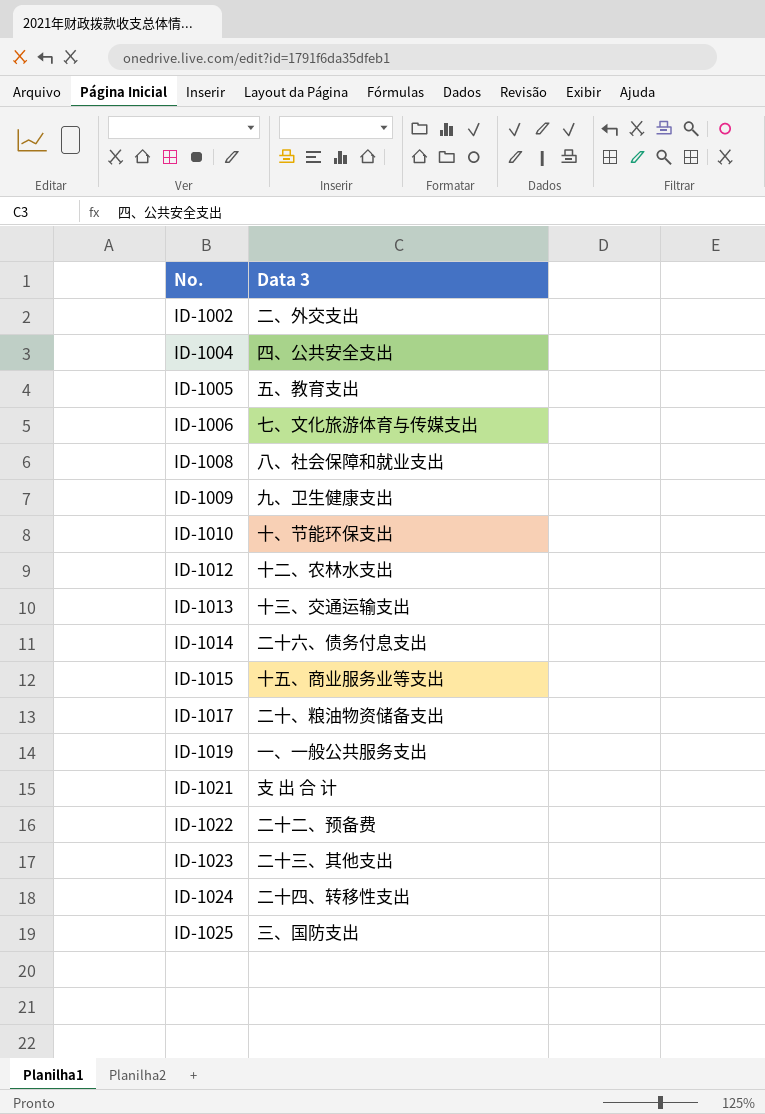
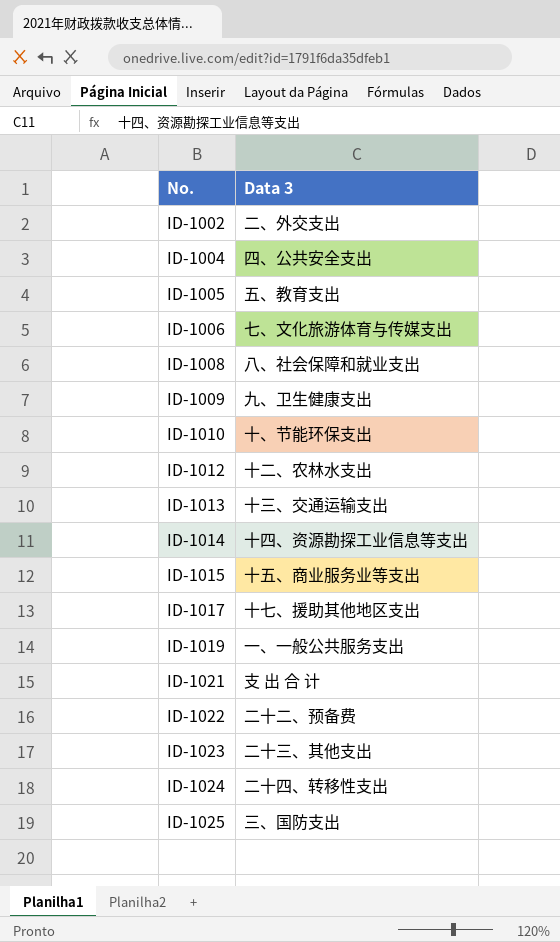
ID-1014 | Data 3: 二十六、债务付息支出 -> 十四、资源勘探工业信息等支出
ID-1017 | Data 3: 二十、粮油物资储备支出 -> 十七、援助其他地区支出

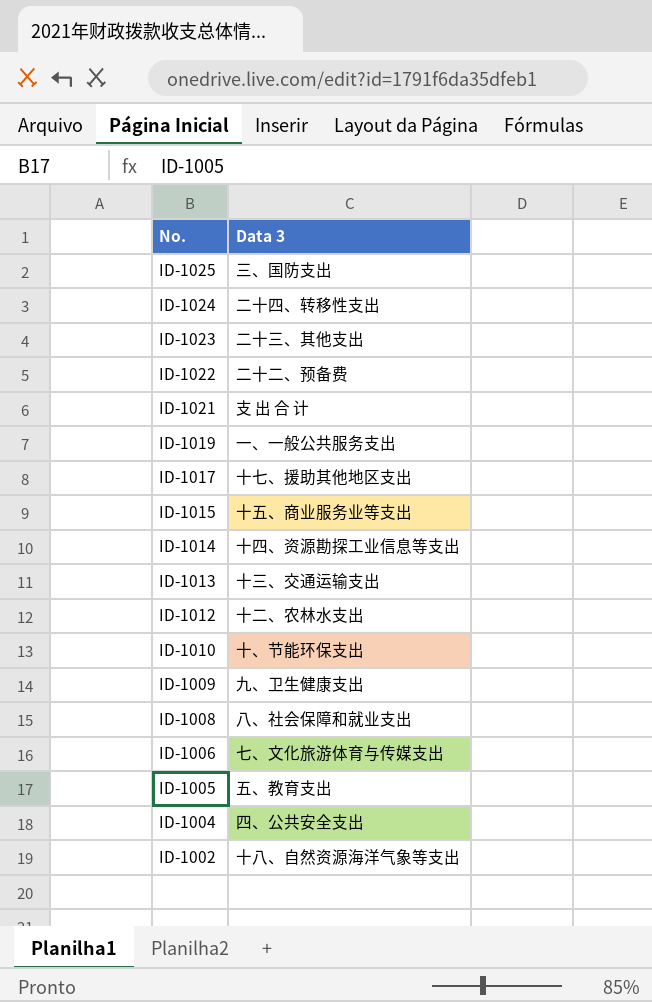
row order: No. ascending -> No. descending
ID-1002 | Data 3: 二、外交支出 -> 十八、自然资源海洋气象等支出

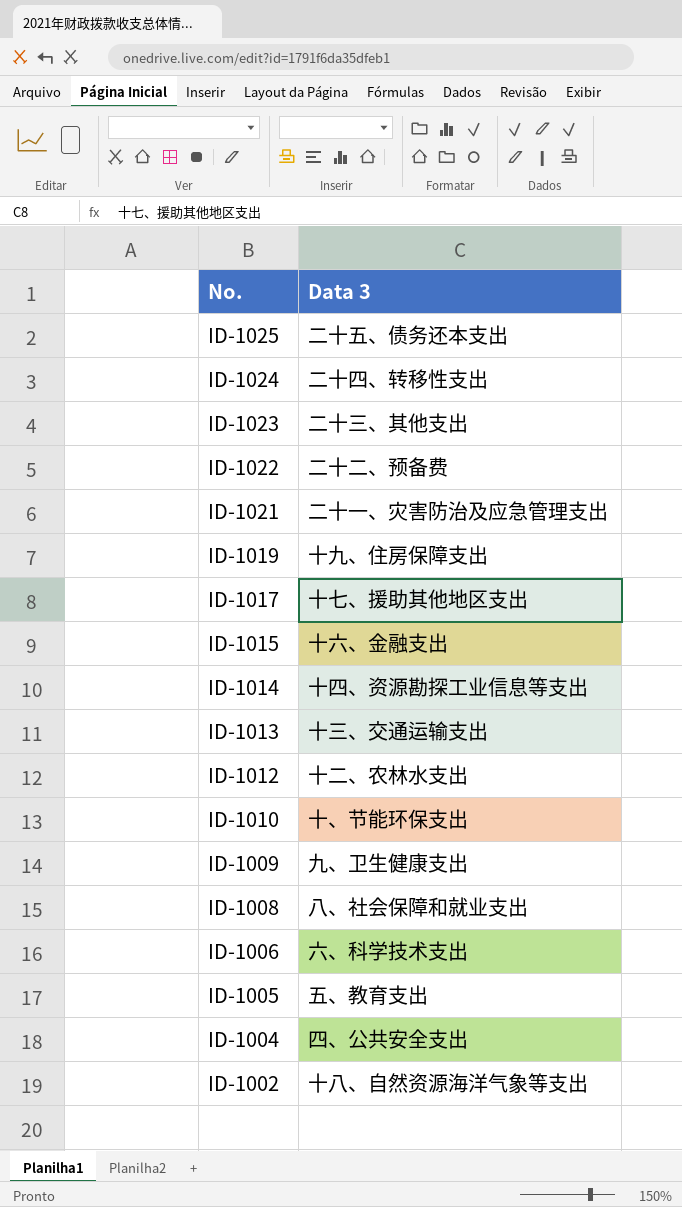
ID-1025 | Data 3: 三、国防支出 -> 二十五、债务还本支出
ID-1021 | Data 3: 支 出 合 计 -> 二十一、灾害防治及应急管理支出
ID-1019 | Data 3: 一、一般公共服务支出 -> 十九、住房保障支出
ID-1015 | Data 3: 十五、商业服务业等支出 -> 十六、金融支出
ID-1006 | Data 3: 七、文化旅游体育与传媒支出 -> 六、科学技术支出

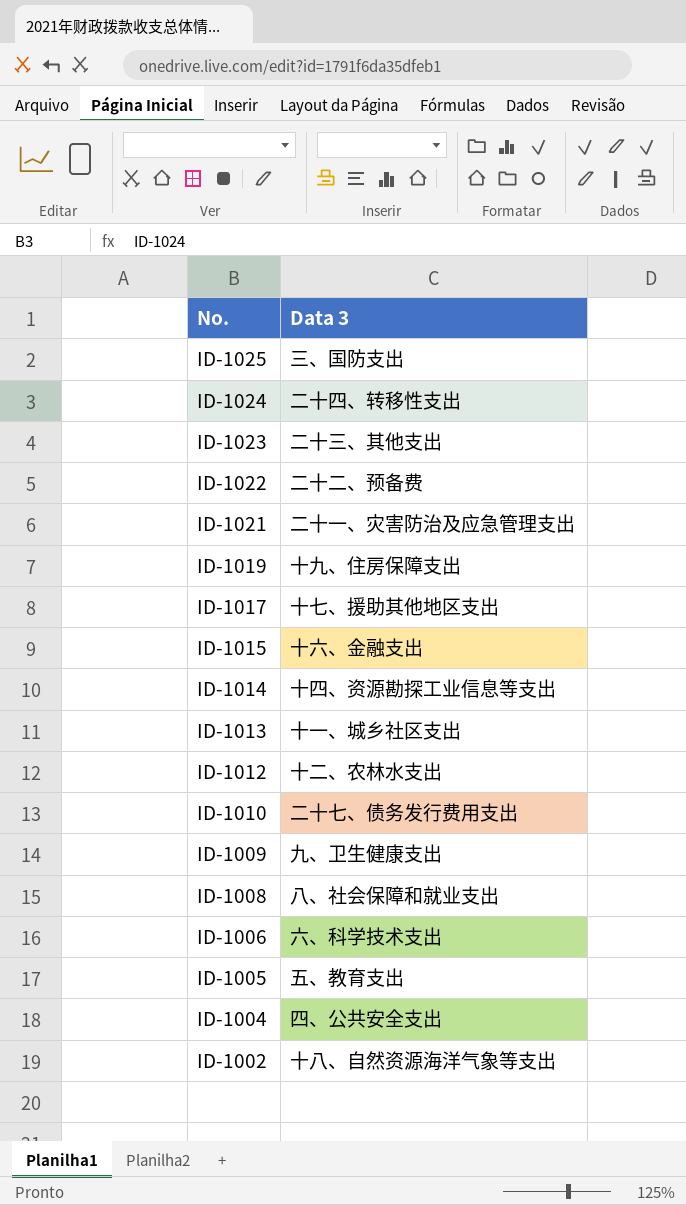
ID-1025 | Data 3: 二十五、债务还本支出 -> 三、国防支出
ID-1013 | Data 3: 十三、交通运输支出 -> 十一、城乡社区支出
ID-1010 | Data 3: 十、节能环保支出 -> 二十七、债务发行费用支出

